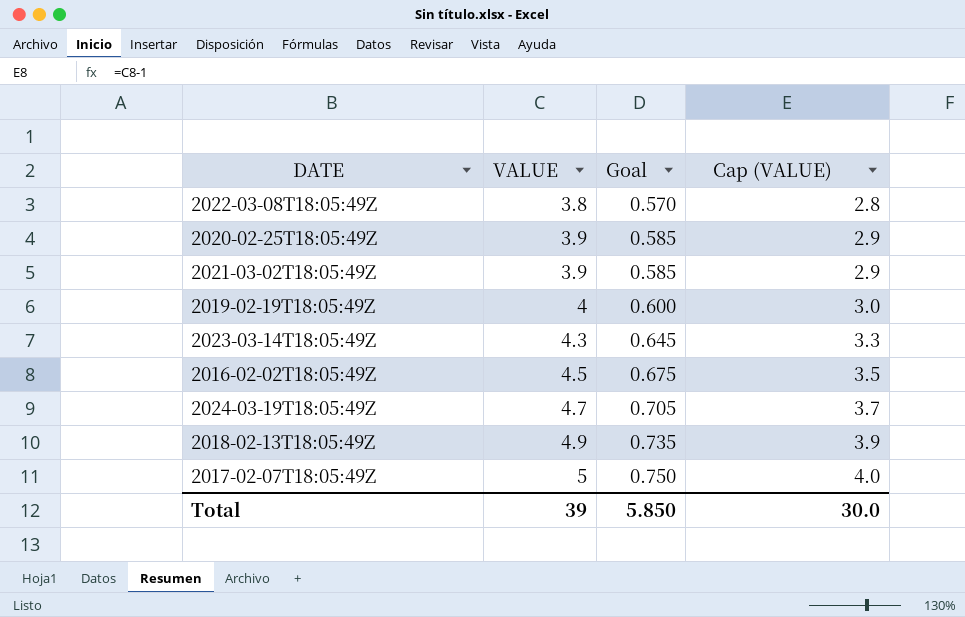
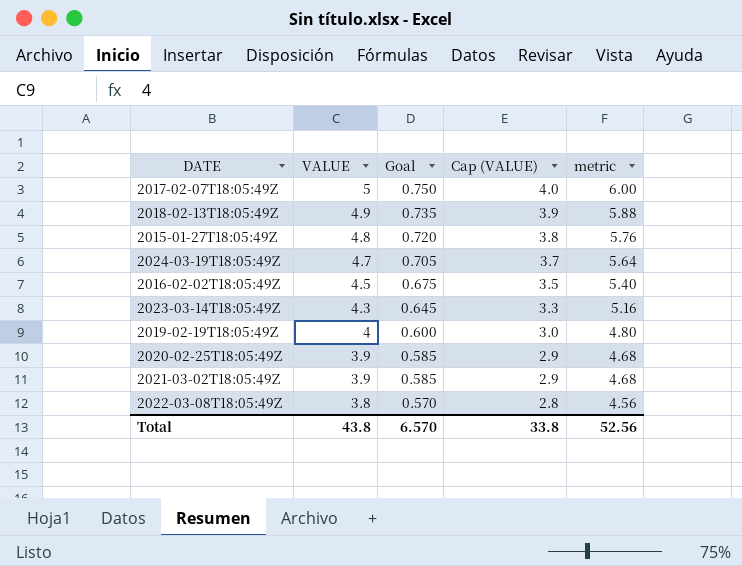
row order: VALUE ascending -> VALUE descending
column metric | formula: none -> [VALUE] * 1.2
row 2015-01-27T18:05:49Z: none -> 4.8 | 0.720 | 3.8 | 5.76
Total | VALUE: 39 -> 43.8
Total | Goal: 5.850 -> 6.570
Total | Cap (VALUE): 30.0 -> 33.8

